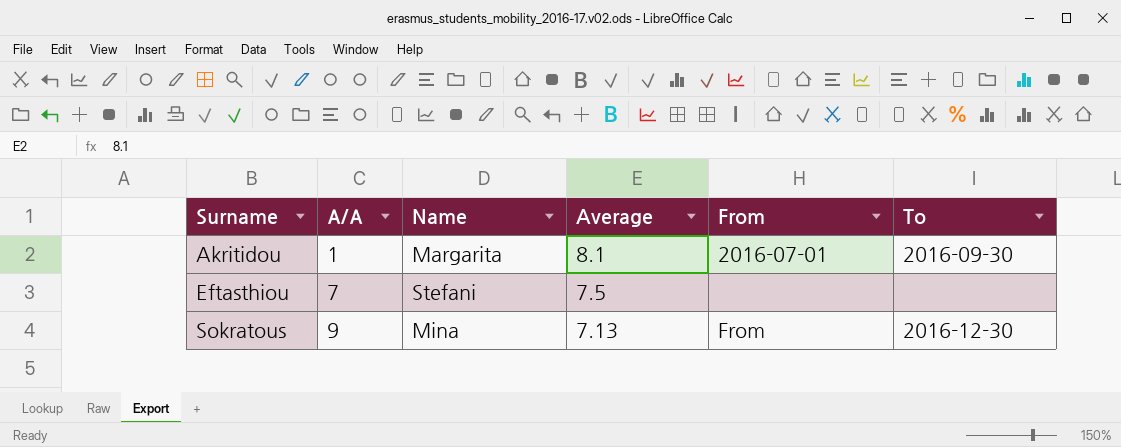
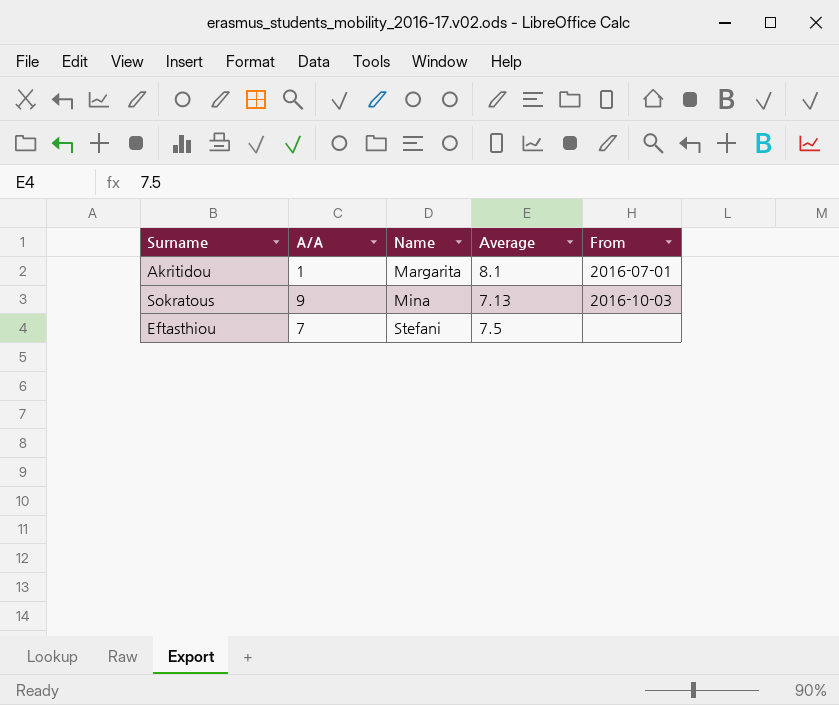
row order: Surname ascending -> Name ascending
column To | position: 6 -> none
Sokratous | From: From -> 2016-10-03

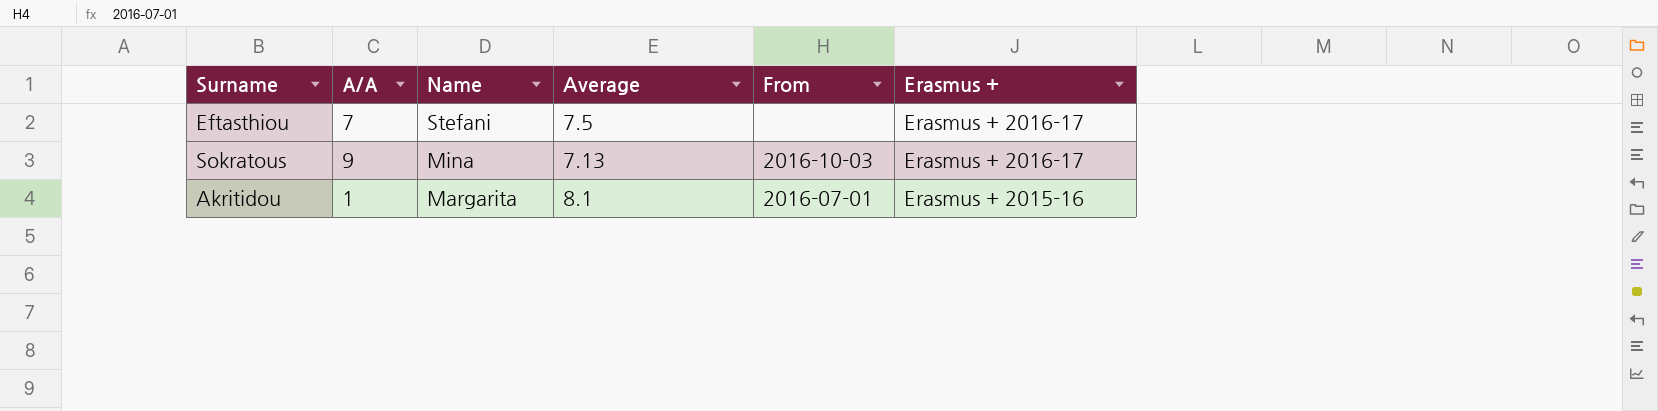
row order: Name ascending -> Name descending
column Erasmus + | position: none -> 6

